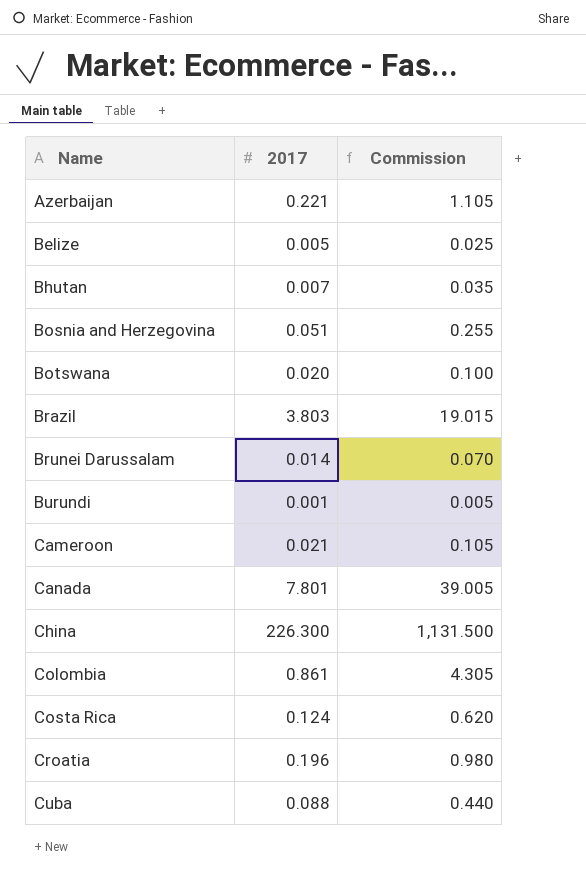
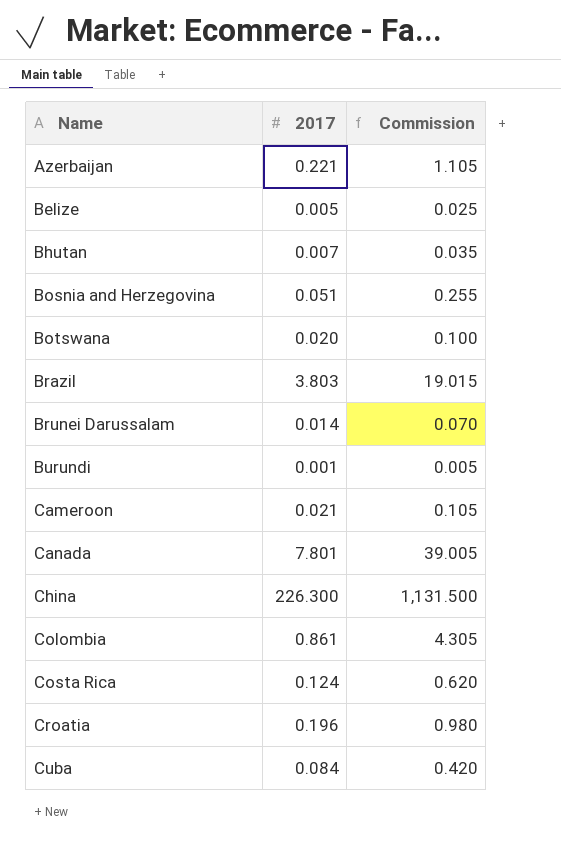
Cuba | 2017: 0.088 -> 0.084
Cuba | Commission: 0.440 -> 0.420

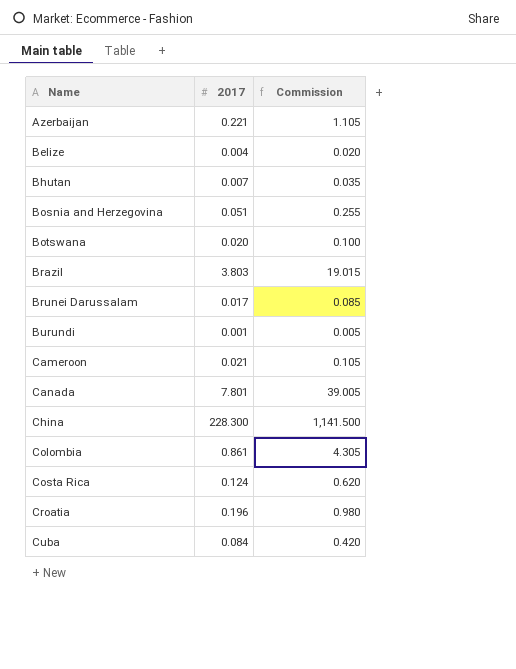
Belize | 2017: 0.005 -> 0.004
Belize | Commission: 0.025 -> 0.020
Brunei Darussalam | 2017: 0.014 -> 0.017
Brunei Darussalam | Commission: 0.070 -> 0.085
China | 2017: 226.300 -> 228.300
China | Commission: 1,131.500 -> 1,141.500

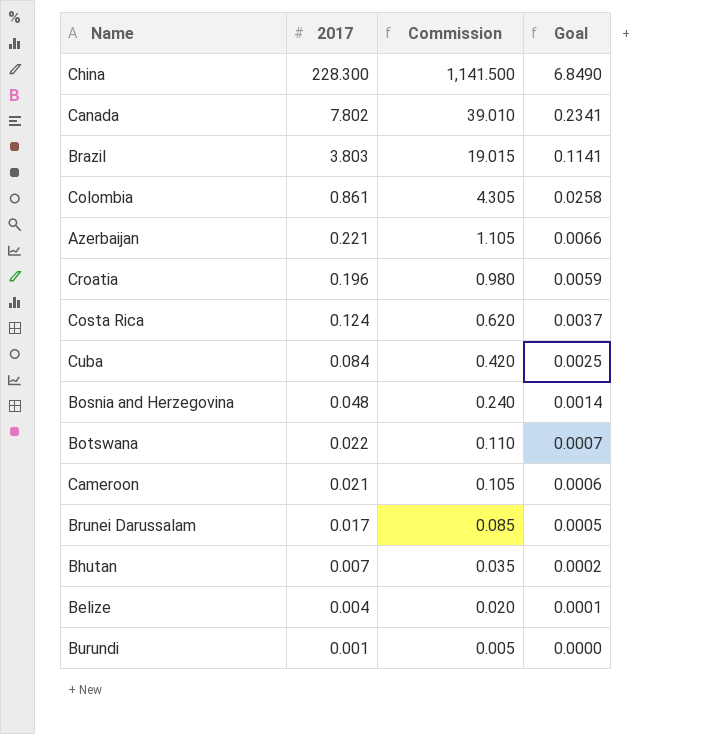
row order: Name ascending -> 2017 descending
column Goal | formula: none -> [2017] * 0.03
Canada | 2017: 7.801 -> 7.802
Canada | Commission: 39.005 -> 39.010
Bosnia and Herzegovina | 2017: 0.051 -> 0.048
Bosnia and Herzegovina | Commission: 0.255 -> 0.240
Botswana | 2017: 0.020 -> 0.022
Botswana | Commission: 0.100 -> 0.110

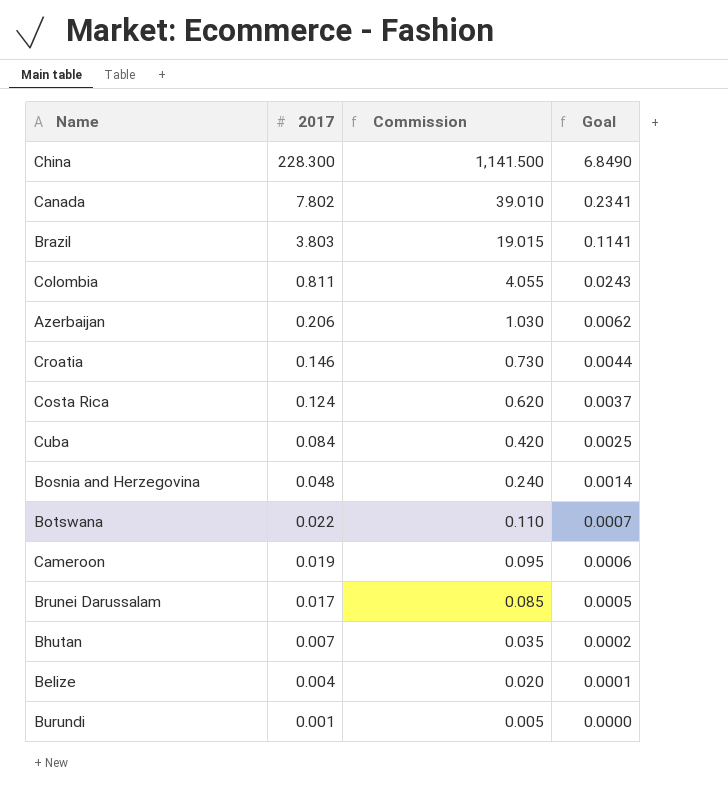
Colombia | 2017: 0.861 -> 0.811
Colombia | Commission: 4.305 -> 4.055
Colombia | Goal: 0.0258 -> 0.0243
Azerbaijan | 2017: 0.221 -> 0.206
Azerbaijan | Commission: 1.105 -> 1.030
Azerbaijan | Goal: 0.0066 -> 0.0062
Croatia | 2017: 0.196 -> 0.146
Croatia | Commission: 0.980 -> 0.730
Croatia | Goal: 0.0059 -> 0.0044
Cameroon | 2017: 0.021 -> 0.019
Cameroon | Commission: 0.105 -> 0.095

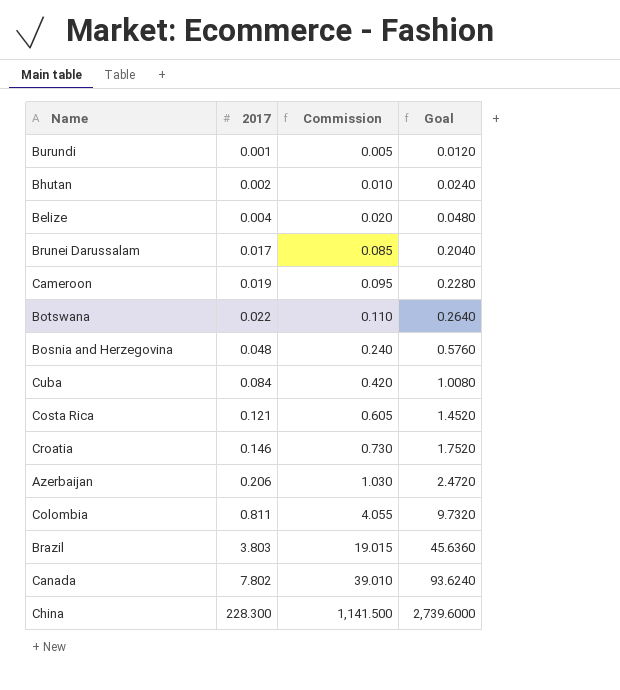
row order: 2017 descending -> 2017 ascending
column Goal | formula: [2017] * 0.03 -> [2017] * 12
Bhutan | 2017: 0.007 -> 0.002
Bhutan | Commission: 0.035 -> 0.010
Costa Rica | 2017: 0.124 -> 0.121
Costa Rica | Commission: 0.620 -> 0.605

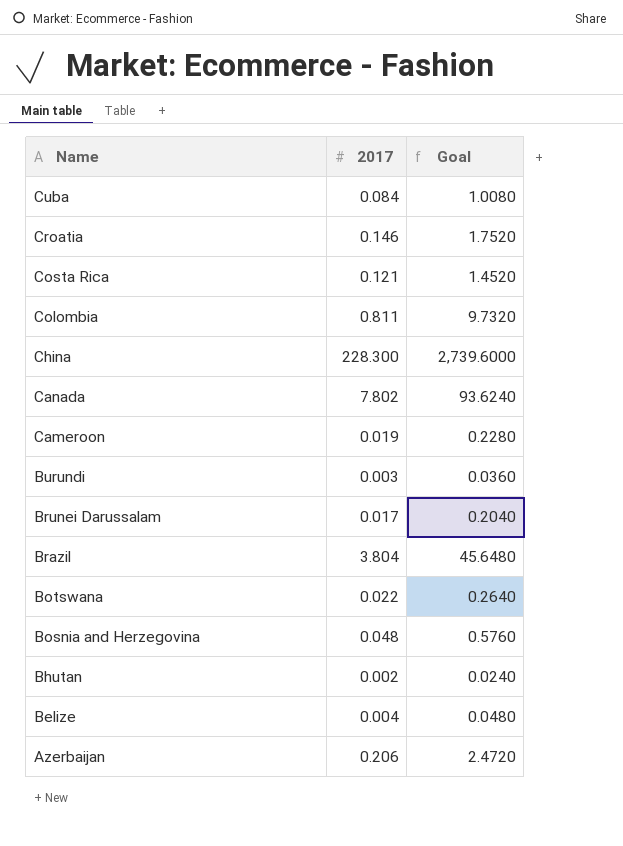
row order: 2017 ascending -> Name descending
column Commission | formula: [2017] * 5 -> none
Burundi | 2017: 0.001 -> 0.003
Burundi | Goal: 0.0120 -> 0.0360
Brazil | 2017: 3.803 -> 3.804
Brazil | Goal: 45.6360 -> 45.6480

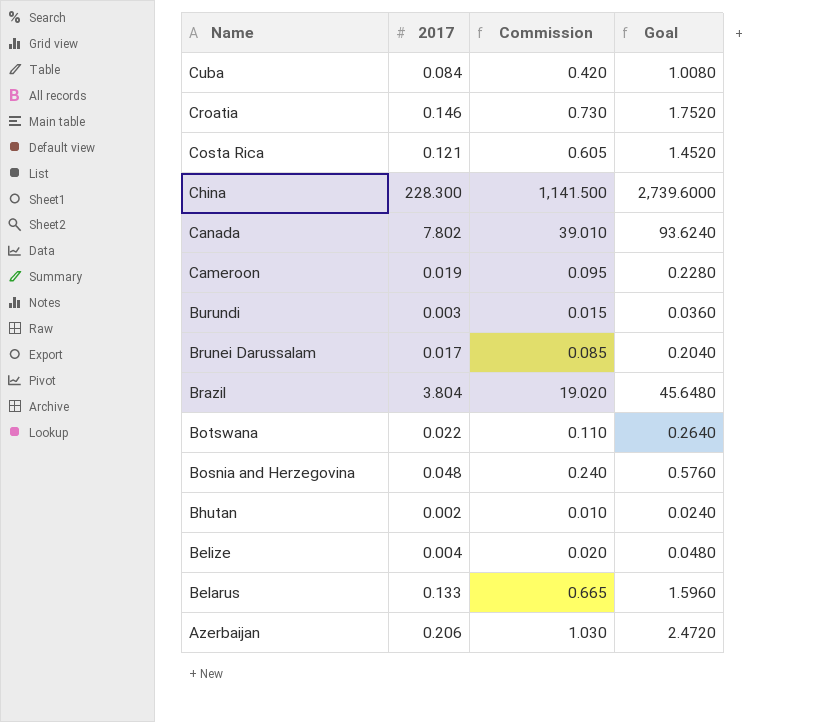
column Commission | formula: none -> [2017] * 5
row Colombia: 0.811 | 9.7320 -> none
row Belarus: none -> 0.133 | 0.665 | 1.5960

